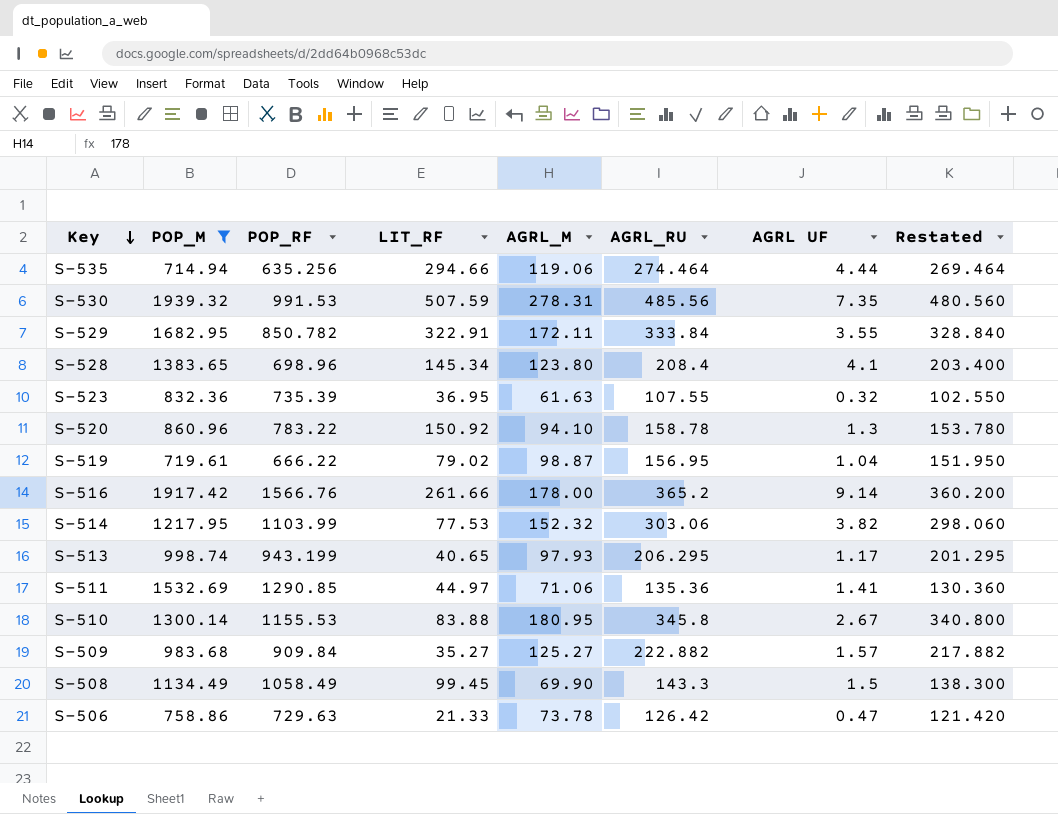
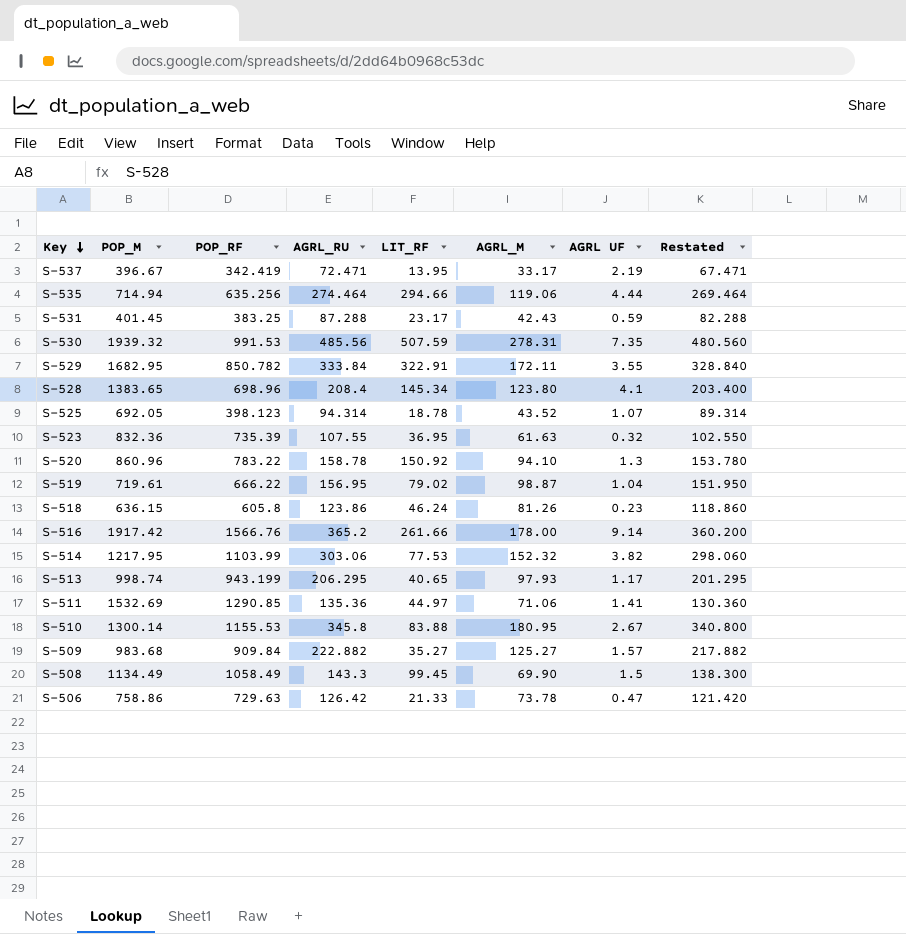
filter: POP_M >= 714.94 -> none
column AGRL_RU | position: 6 -> 4

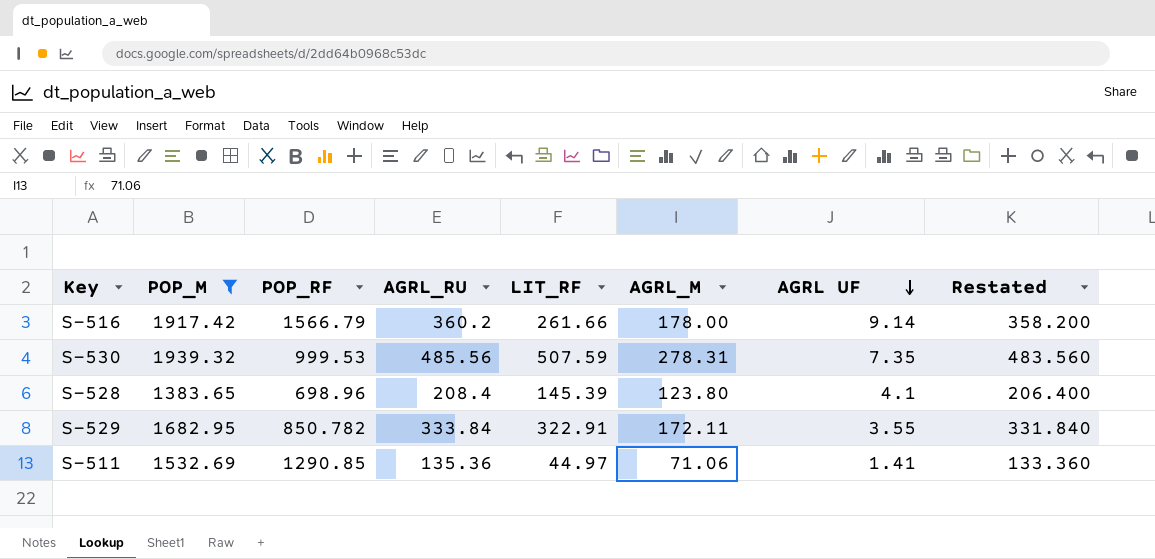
filter: none -> POP_M >= 1383.65
row order: Key descending -> AGRL UF descending
column Restated | formula: [AGRL_RU] - 5 -> [AGRL_RU] - 2
S-516 | POP_RF: 1566.76 -> 1566.79
S-516 | AGRL_RU: 365.2 -> 360.2
S-530 | POP_RF: 991.53 -> 999.53
S-528 | LIT_RF: 145.34 -> 145.39

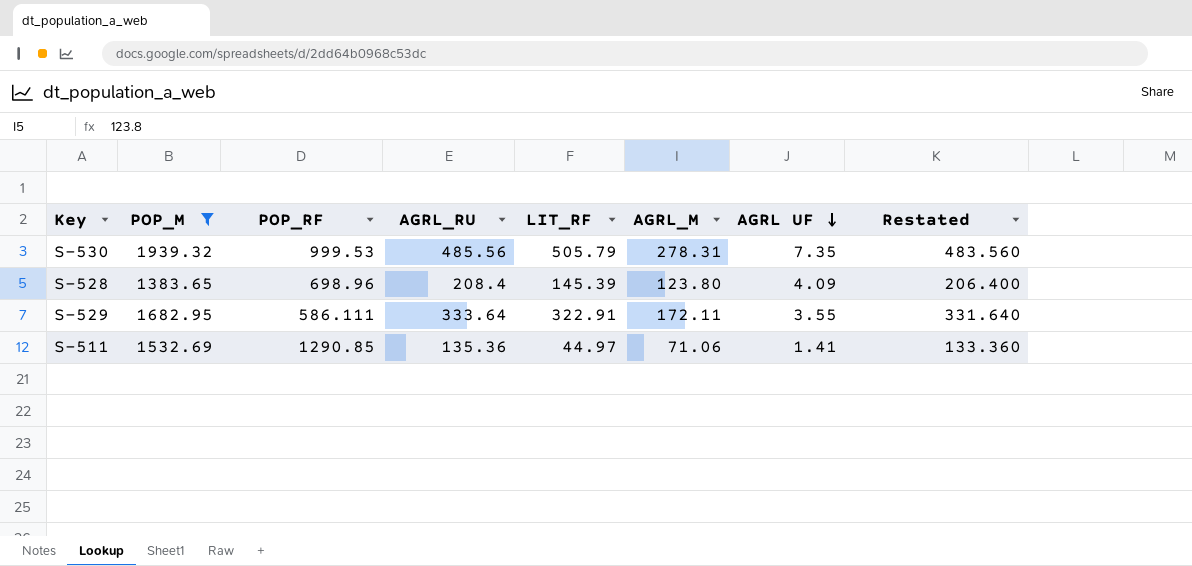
row S-516: 1917.42 | 1566.79 | 360.2 | 261.66 | 178.00 | 9.14 | 358.200 -> none
S-530 | LIT_RF: 507.59 -> 505.79
S-528 | AGRL UF: 4.1 -> 4.09
S-529 | POP_RF: 850.782 -> 586.111
S-529 | AGRL_RU: 333.84 -> 333.64
S-529 | Restated: 331.840 -> 331.640

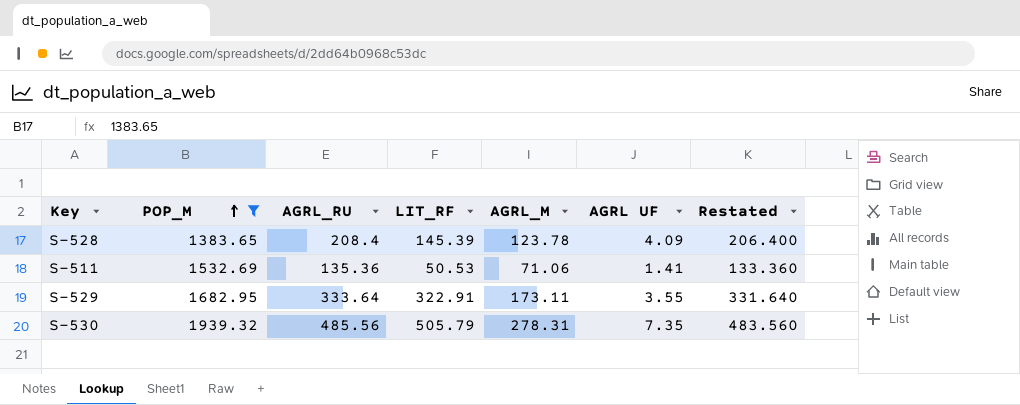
row order: AGRL UF descending -> POP_M ascending
column POP_RF | position: 3 -> none
S-528 | AGRL_M: 123.80 -> 123.78
S-511 | LIT_RF: 44.97 -> 50.53
S-529 | AGRL_M: 172.11 -> 173.11

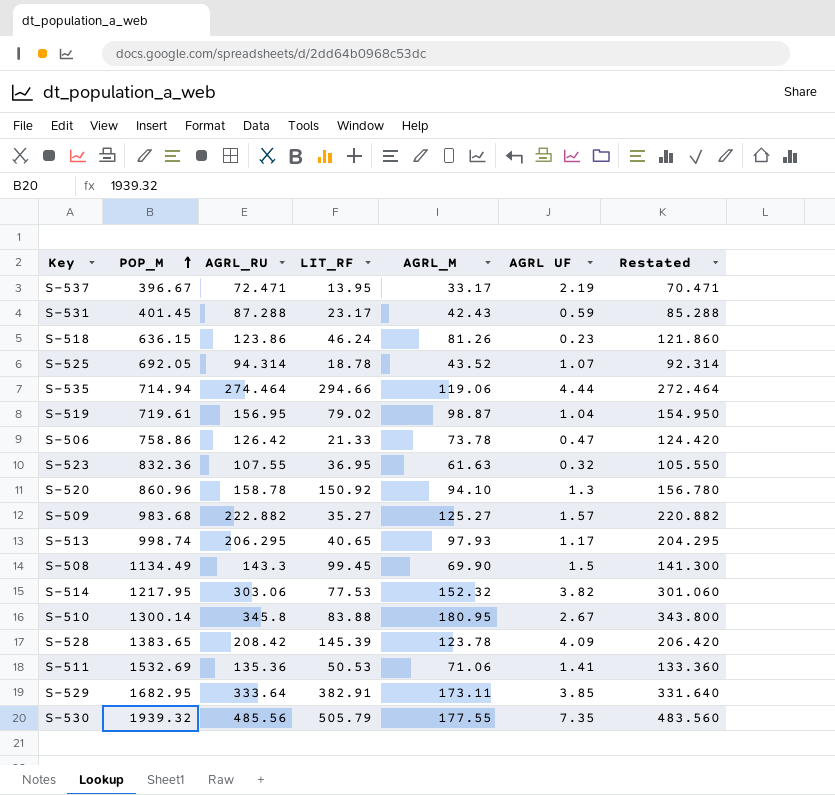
filter: POP_M >= 1383.65 -> none
S-528 | AGRL_RU: 208.4 -> 208.42
S-528 | Restated: 206.400 -> 206.420
S-529 | LIT_RF: 322.91 -> 382.91
S-529 | AGRL UF: 3.55 -> 3.85
S-530 | AGRL_M: 278.31 -> 177.55

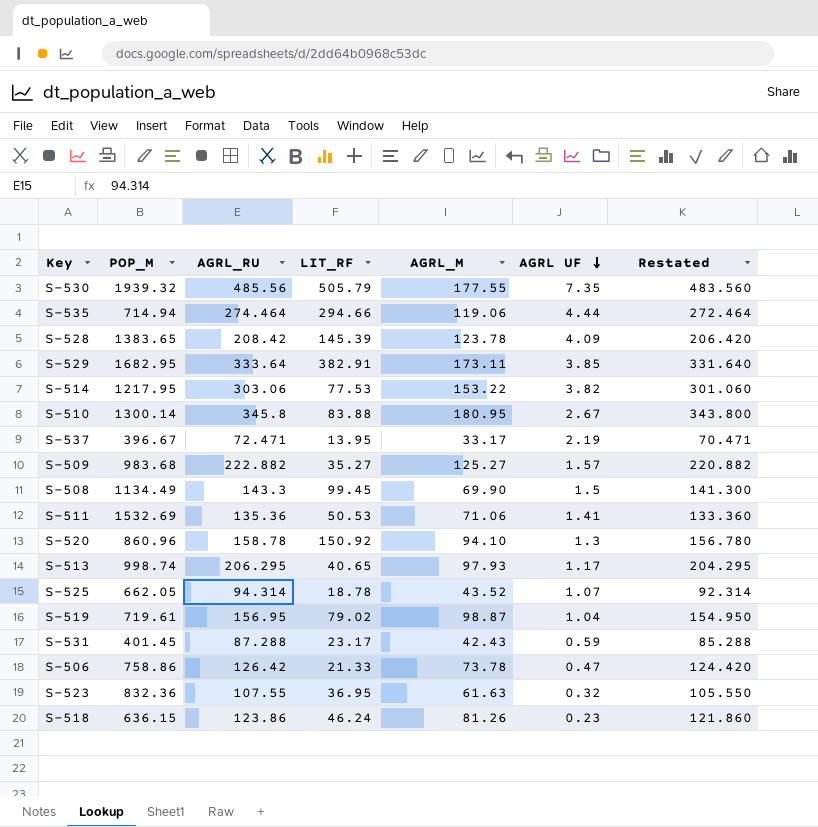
row order: POP_M ascending -> AGRL UF descending
S-514 | AGRL_M: 152.32 -> 153.22
S-525 | POP_M: 692.05 -> 662.05

